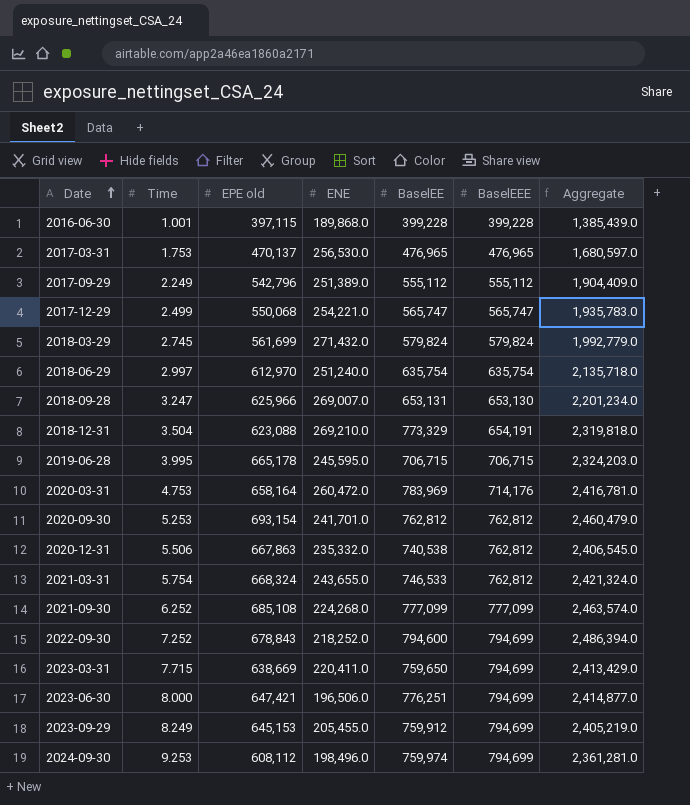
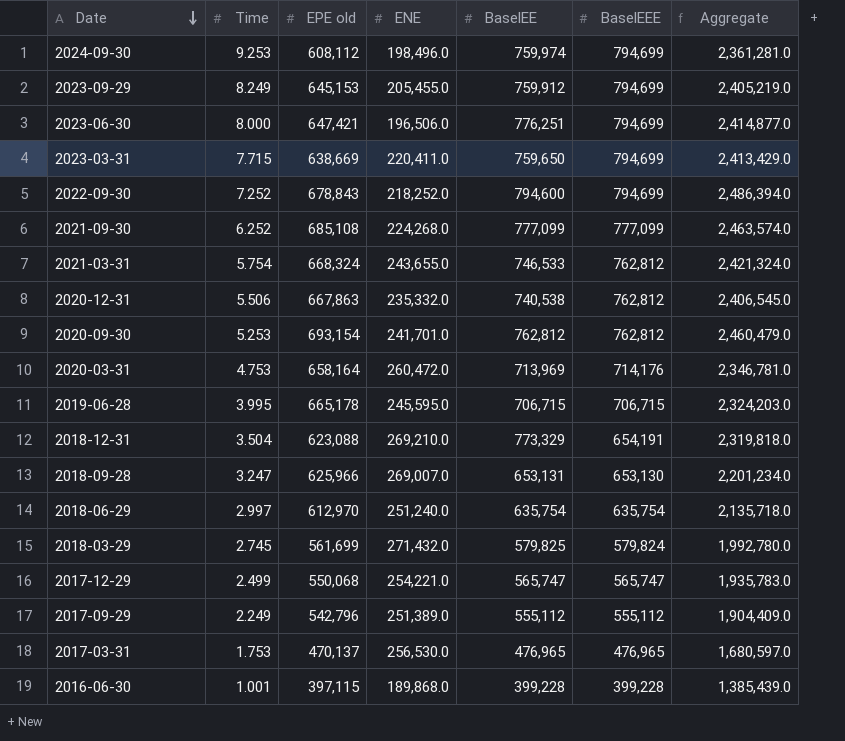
row order: Date ascending -> Date descending
2020-03-31 | BaselEE: 783,969 -> 713,969
2020-03-31 | Aggregate: 2,416,781.0 -> 2,346,781.0
2018-03-29 | BaselEE: 579,824 -> 579,825
2018-03-29 | Aggregate: 1,992,779.0 -> 1,992,780.0

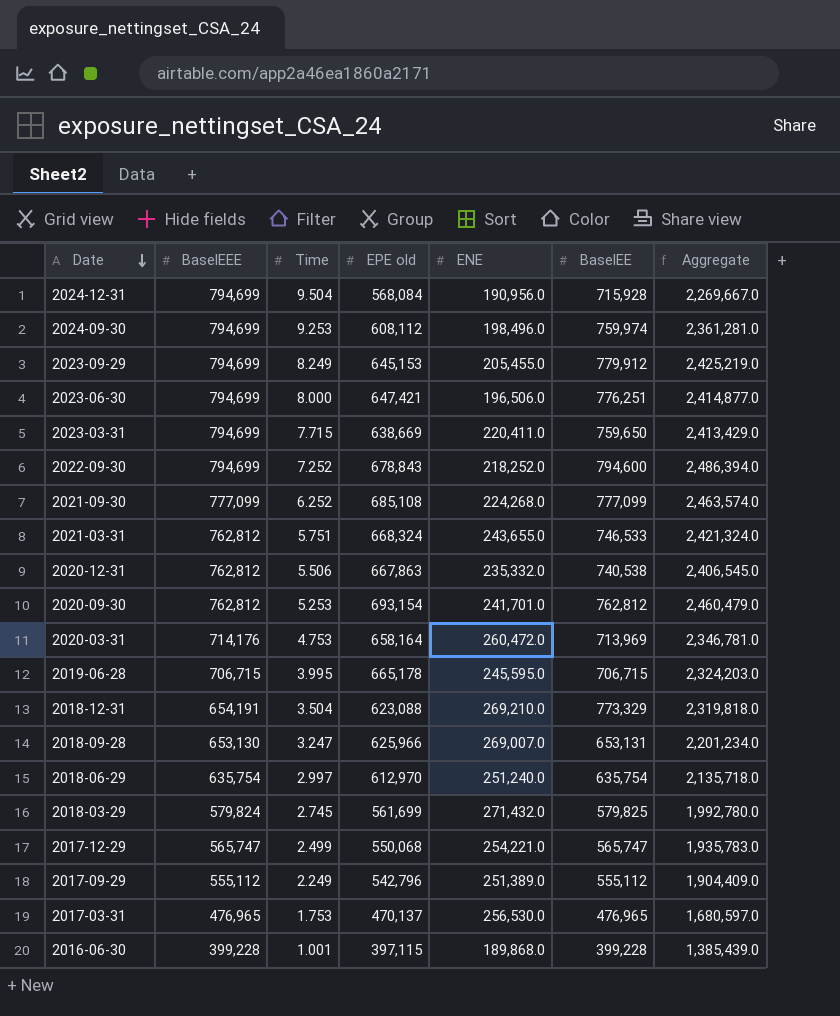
column BaselEEE | position: 6 -> 2
row 2024-12-31: none -> 794,699 | 9.504 | 568,084 | 190,956.0 | 715,928 | 2,269,667.0
2023-09-29 | BaselEE: 759,912 -> 779,912
2023-09-29 | Aggregate: 2,405,219.0 -> 2,425,219.0
2021-03-31 | Time: 5.754 -> 5.751

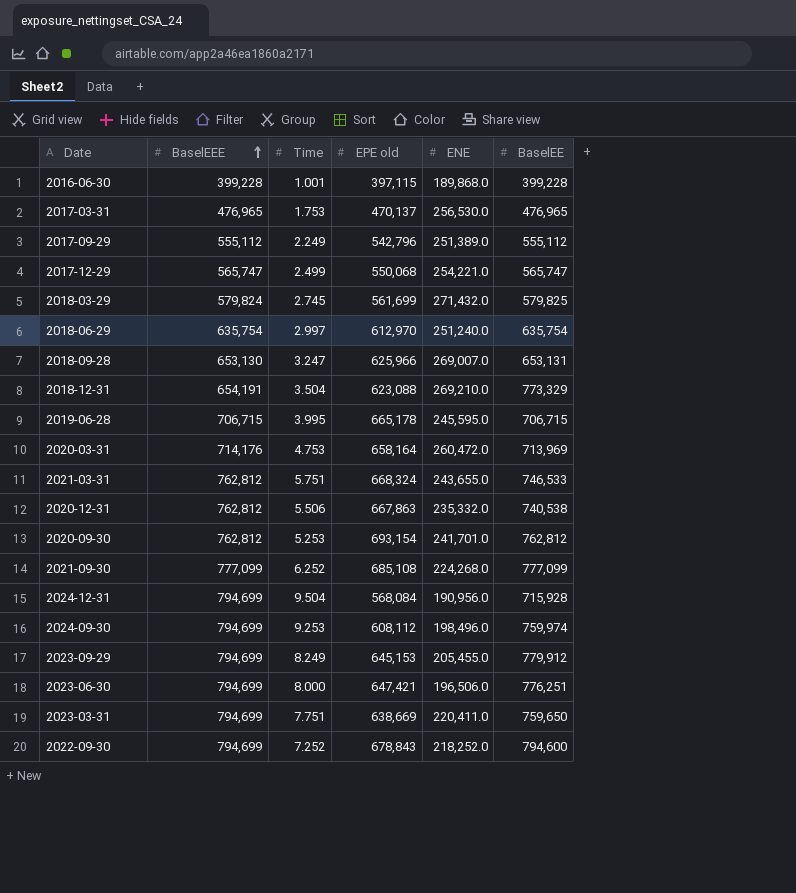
row order: Date descending -> BaselEEE ascending
column Aggregate | formula: [BaselEEE] + [EPE old] + [ENE] + [BaselEE] -> none
2023-03-31 | Time: 7.715 -> 7.751

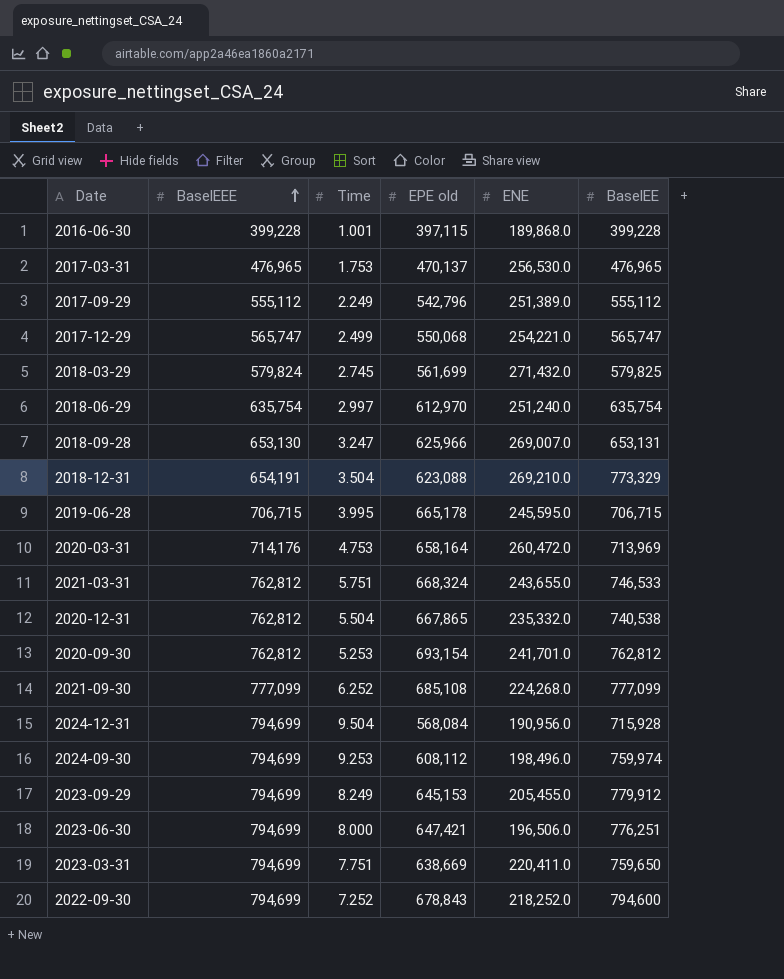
2020-12-31 | Time: 5.506 -> 5.504
2020-12-31 | EPE old: 667,863 -> 667,865

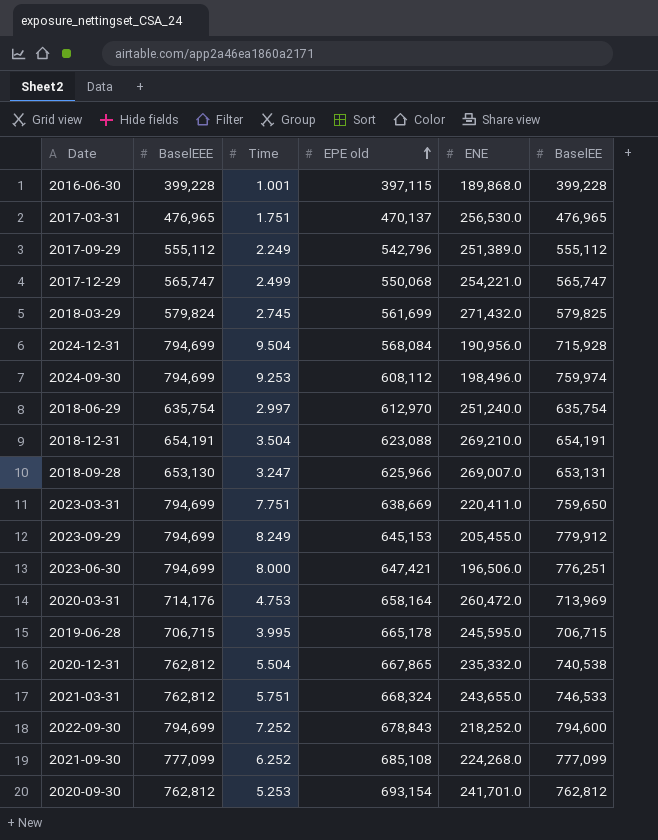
row order: BaselEEE ascending -> EPE old ascending
2017-03-31 | Time: 1.753 -> 1.751
2018-12-31 | BaselEE: 773,329 -> 654,191

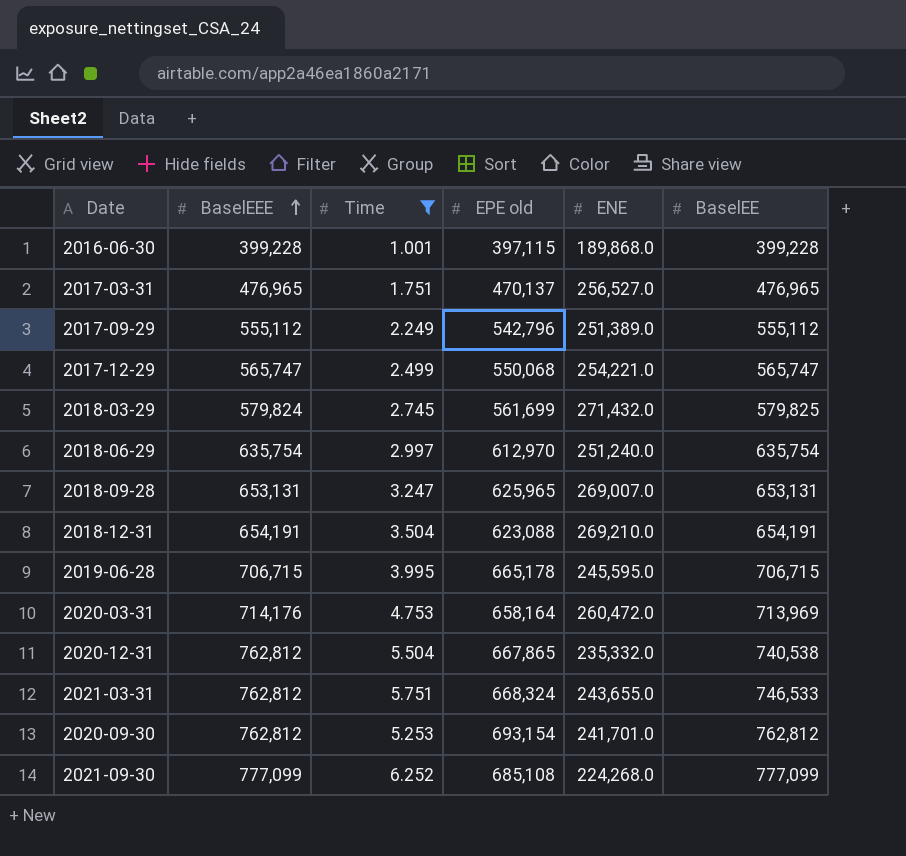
filter: none -> Time <= 6.252
row order: EPE old ascending -> BaselEEE ascending
2017-03-31 | ENE: 256,530.0 -> 256,527.0
2018-09-28 | BaselEEE: 653,130 -> 653,131
2018-09-28 | EPE old: 625,966 -> 625,965

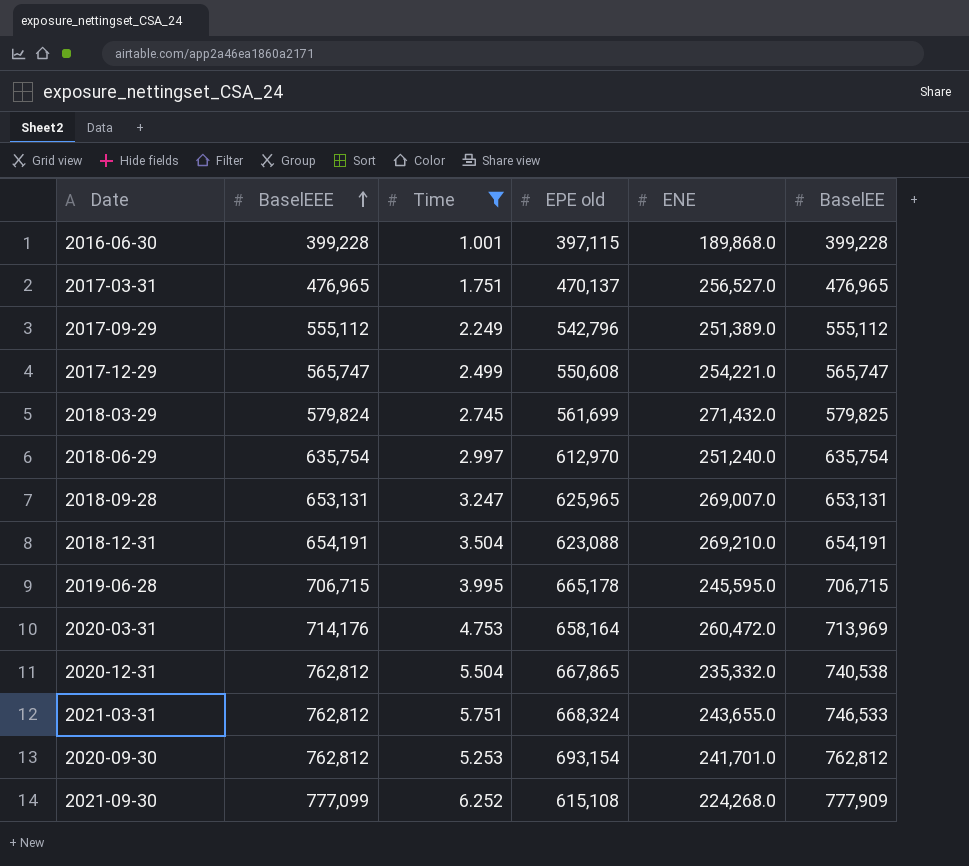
2017-12-29 | EPE old: 550,068 -> 550,608
2021-09-30 | EPE old: 685,108 -> 615,108
2021-09-30 | BaselEE: 777,099 -> 777,909

